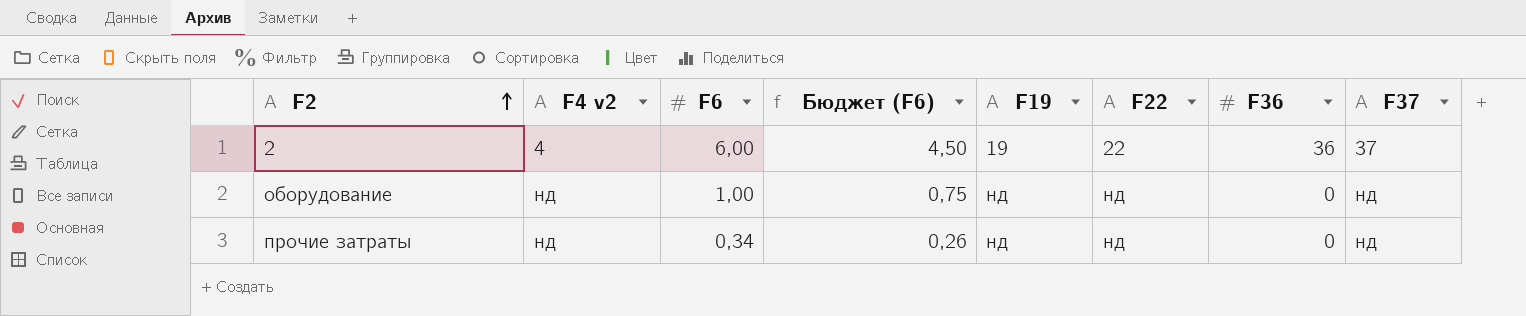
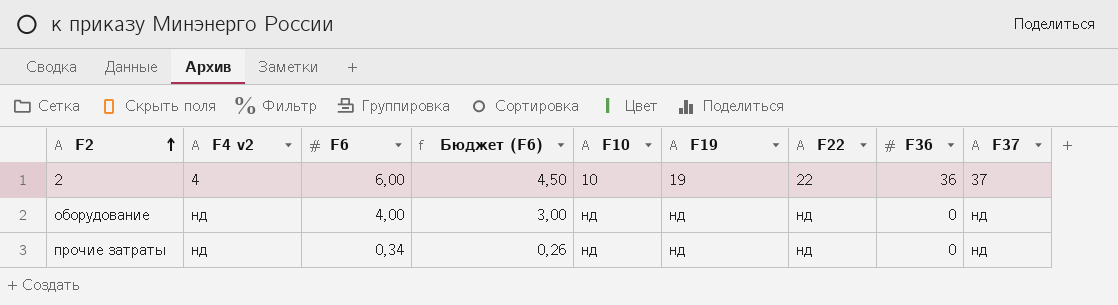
column F10 | position: none -> 5
оборудование | F6: 1,00 -> 4,00
оборудование | Бюджет (F6): 0,75 -> 3,00

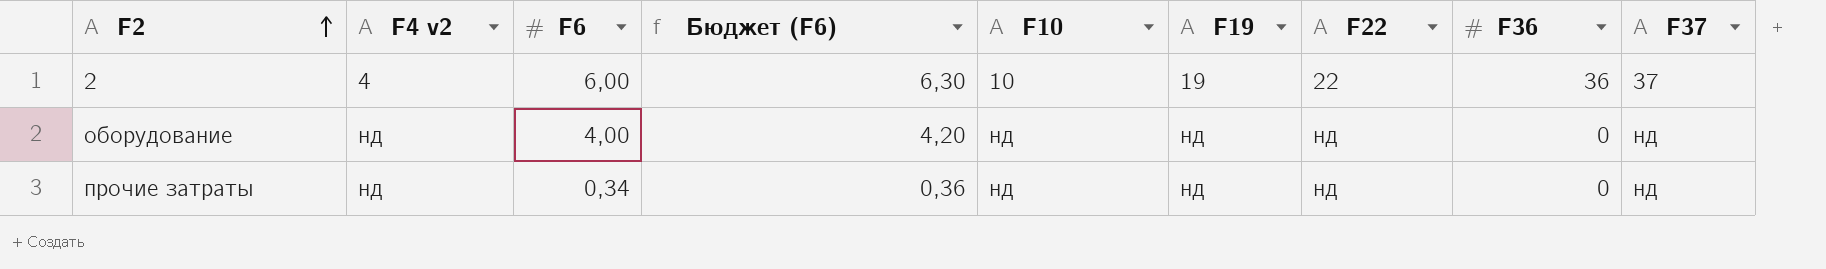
column Бюджет (F6) | formula: [F6] * 0,75 -> [F6] * 1,05

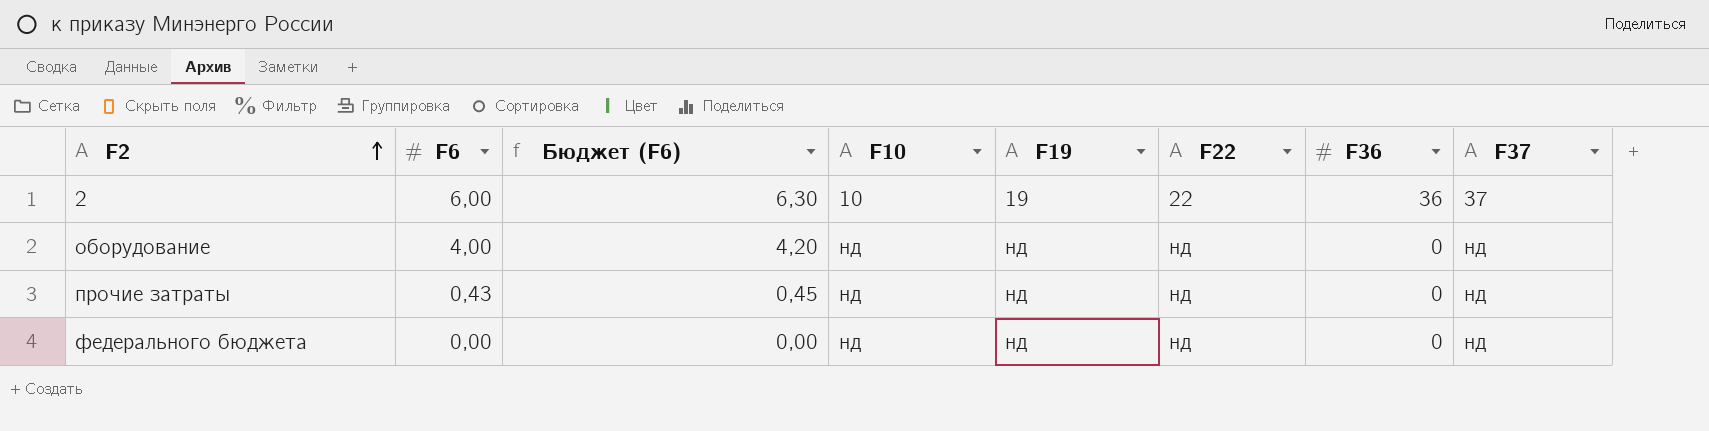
column F4 v2 | position: 2 -> none
прочие затраты | F6: 0,34 -> 0,43
прочие затраты | Бюджет (F6): 0,36 -> 0,45
row федерального бюджета: none -> 0,00 | 0,00 | нд | нд | нд | 0 | нд

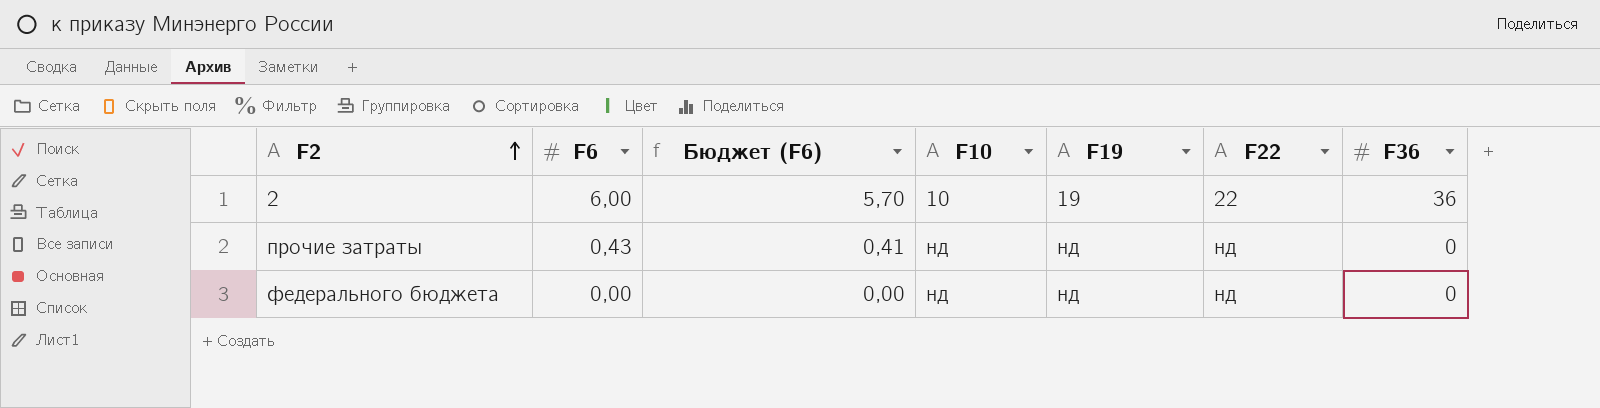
column F37 | position: 8 -> none
column Бюджет (F6) | formula: [F6] * 1,05 -> [F6] * 0,95
row оборудование: 4,00 | 4,20 | нд | нд | нд | 0 | нд -> none

